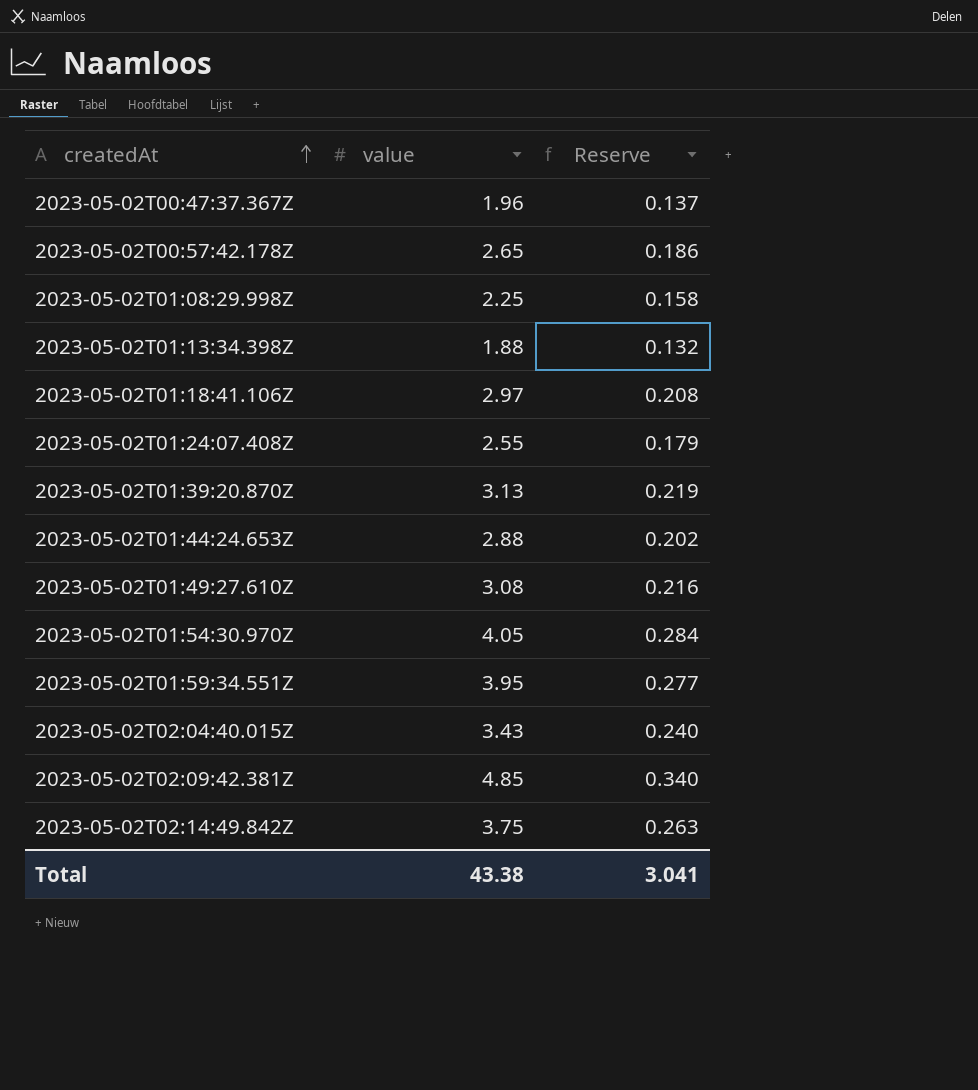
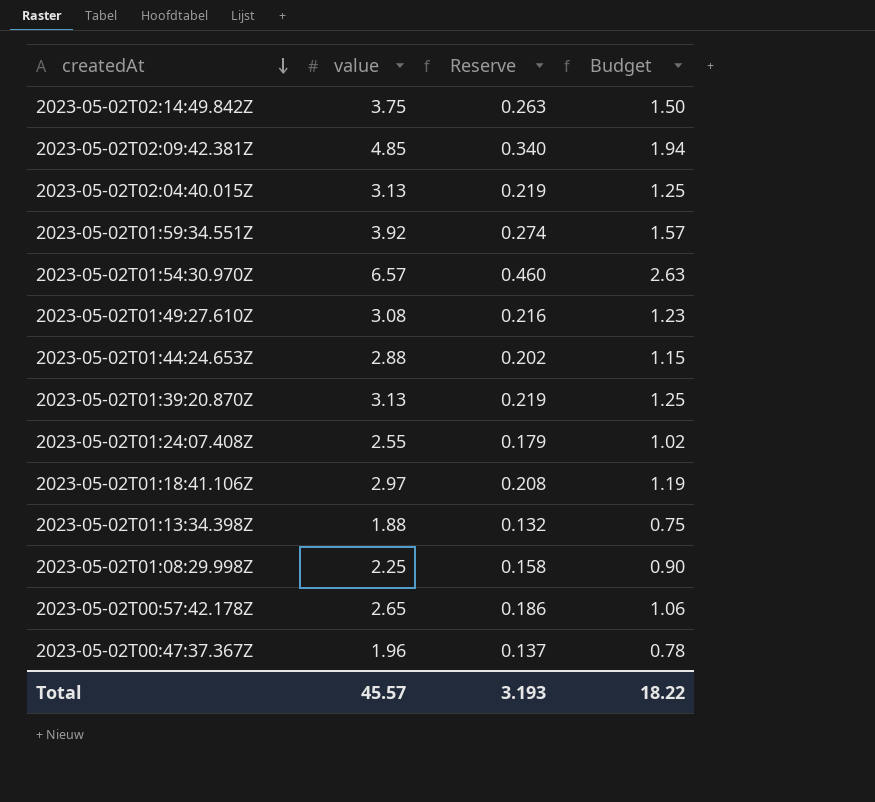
row order: createdAt ascending -> createdAt descending
column Budget | formula: none -> [value] * 0.4
2023-05-02T02:04:40.015Z | value: 3.43 -> 3.13
2023-05-02T02:04:40.015Z | Reserve: 0.240 -> 0.219
2023-05-02T01:59:34.551Z | value: 3.95 -> 3.92
2023-05-02T01:59:34.551Z | Reserve: 0.277 -> 0.274
2023-05-02T01:54:30.970Z | value: 4.05 -> 6.57
2023-05-02T01:54:30.970Z | Reserve: 0.284 -> 0.460
Total | value: 43.38 -> 45.57
Total | Reserve: 3.041 -> 3.193

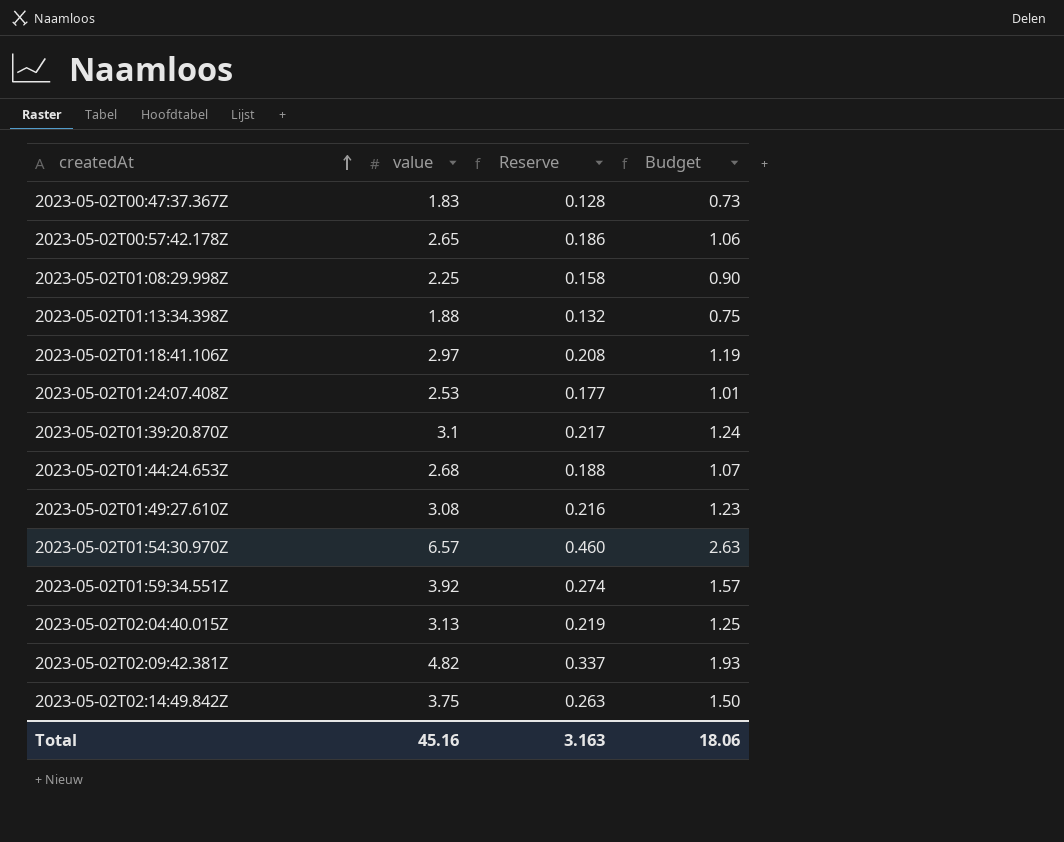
row order: createdAt descending -> createdAt ascending
2023-05-02T00:47:37.367Z | value: 1.96 -> 1.83
2023-05-02T00:47:37.367Z | Reserve: 0.137 -> 0.128
2023-05-02T00:47:37.367Z | Budget: 0.78 -> 0.73
2023-05-02T01:24:07.408Z | value: 2.55 -> 2.53
2023-05-02T01:24:07.408Z | Reserve: 0.179 -> 0.177
2023-05-02T01:24:07.408Z | Budget: 1.02 -> 1.01
2023-05-02T01:39:20.870Z | value: 3.13 -> 3.1
2023-05-02T01:39:20.870Z | Reserve: 0.219 -> 0.217
2023-05-02T01:39:20.870Z | Budget: 1.25 -> 1.24
2023-05-02T01:44:24.653Z | value: 2.88 -> 2.68
2023-05-02T01:44:24.653Z | Reserve: 0.202 -> 0.188
2023-05-02T01:44:24.653Z | Budget: 1.15 -> 1.07
2023-05-02T02:09:42.381Z | value: 4.85 -> 4.82
2023-05-02T02:09:42.381Z | Reserve: 0.340 -> 0.337
2023-05-02T02:09:42.381Z | Budget: 1.94 -> 1.93
Total | value: 45.57 -> 45.16
Total | Reserve: 3.193 -> 3.163
Total | Budget: 18.22 -> 18.06

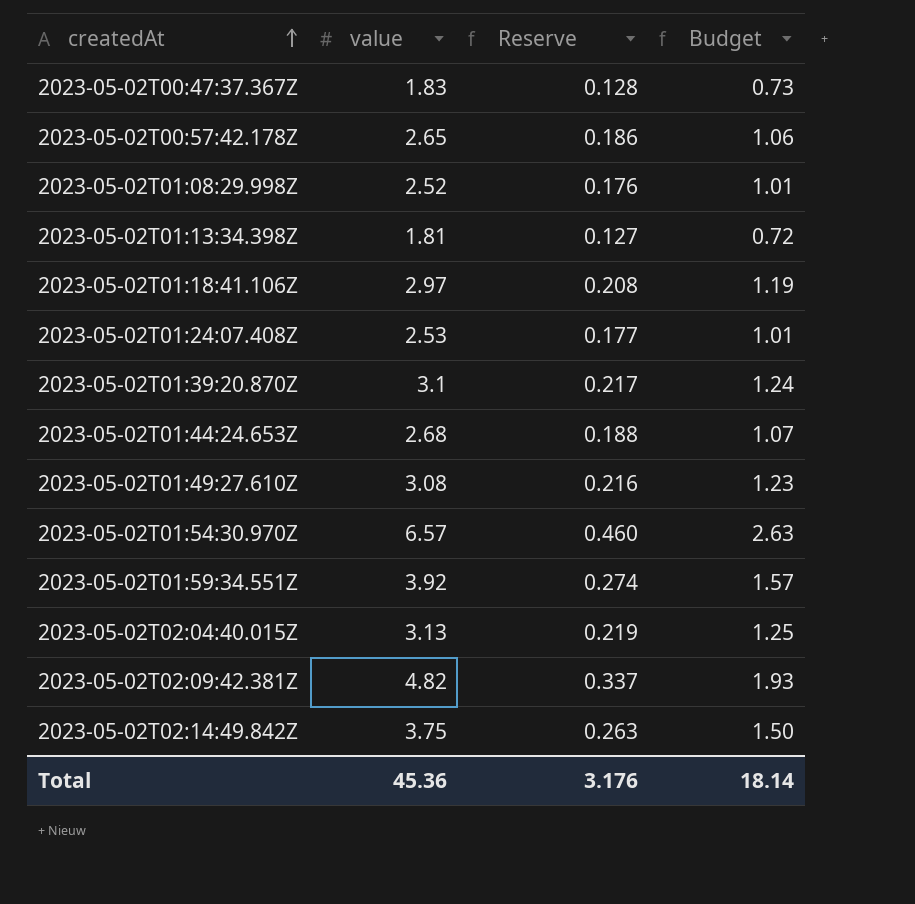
2023-05-02T01:08:29.998Z | value: 2.25 -> 2.52
2023-05-02T01:08:29.998Z | Reserve: 0.158 -> 0.176
2023-05-02T01:08:29.998Z | Budget: 0.90 -> 1.01
2023-05-02T01:13:34.398Z | value: 1.88 -> 1.81
2023-05-02T01:13:34.398Z | Reserve: 0.132 -> 0.127
2023-05-02T01:13:34.398Z | Budget: 0.75 -> 0.72
Total | value: 45.16 -> 45.36
Total | Reserve: 3.163 -> 3.176
Total | Budget: 18.06 -> 18.14

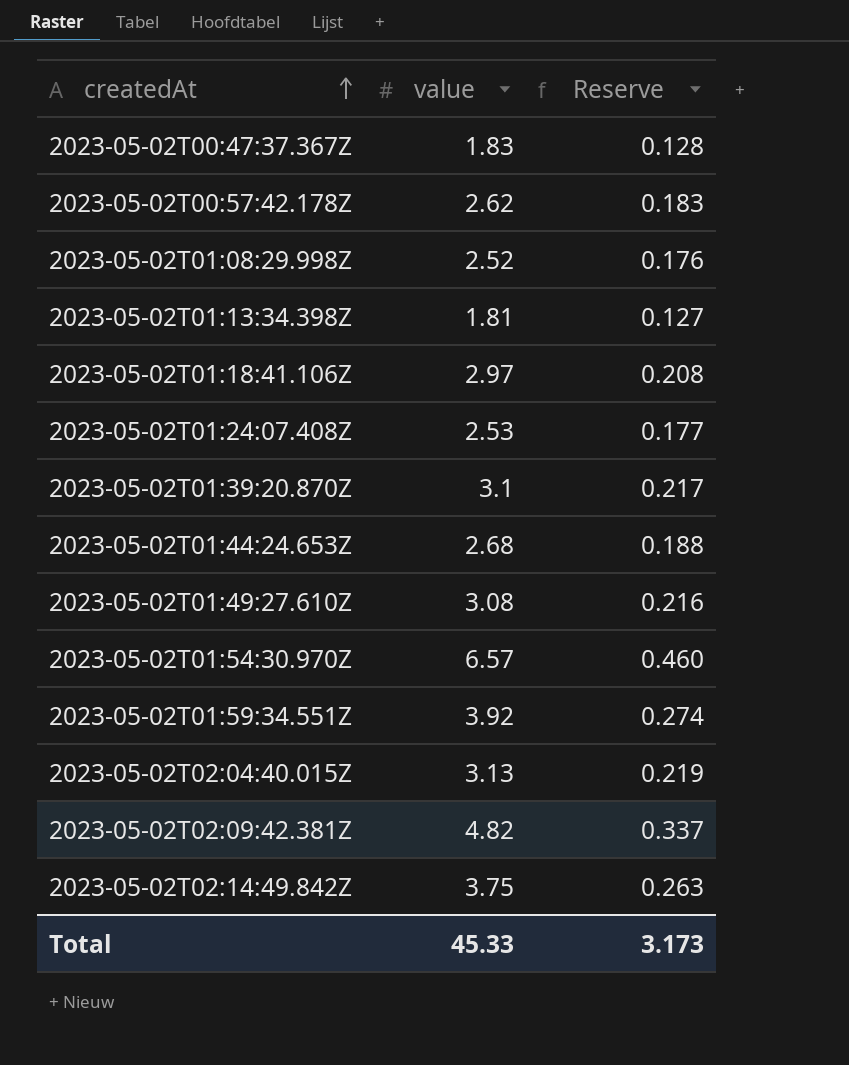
column Budget | formula: [value] * 0.4 -> none
2023-05-02T00:57:42.178Z | value: 2.65 -> 2.62
2023-05-02T00:57:42.178Z | Reserve: 0.186 -> 0.183
Total | value: 45.36 -> 45.33
Total | Reserve: 3.176 -> 3.173

